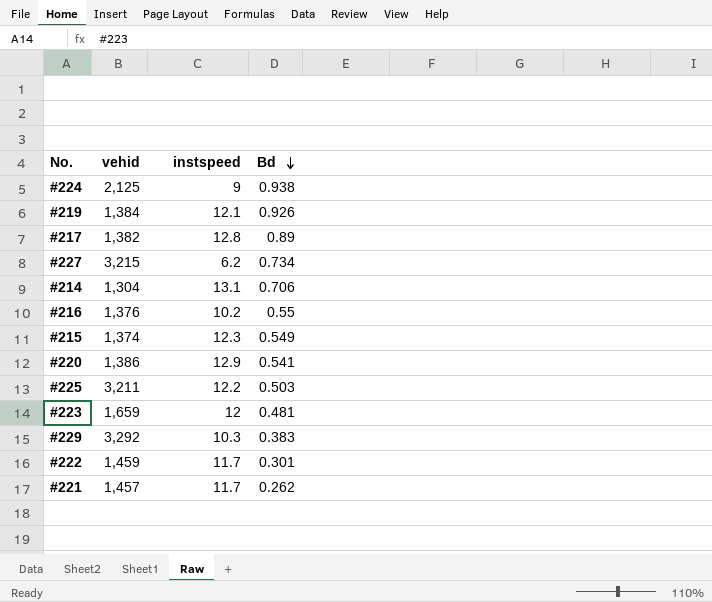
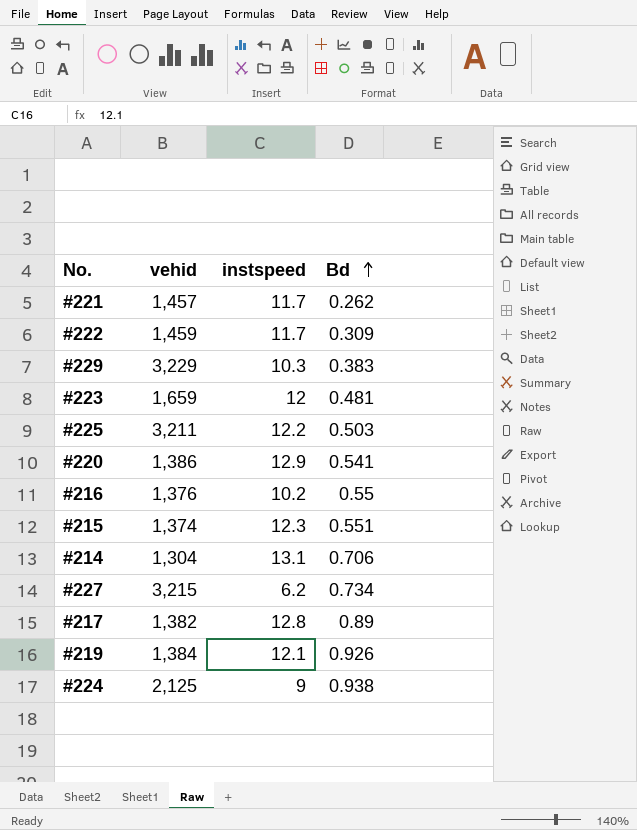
row order: Bd descending -> Bd ascending
#222 | Bd: 0.301 -> 0.309
#229 | vehid: 3,292 -> 3,229
#215 | Bd: 0.549 -> 0.551

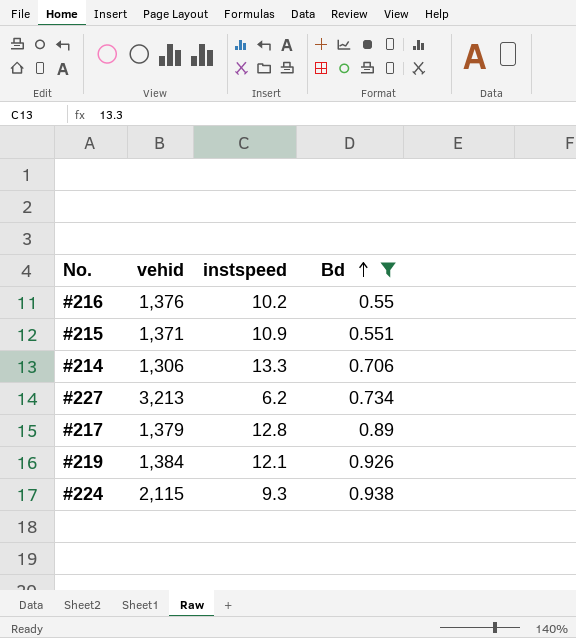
filter: none -> Bd >= 0.55
#215 | vehid: 1,374 -> 1,371
#215 | instspeed: 12.3 -> 10.9
#214 | vehid: 1,304 -> 1,306
#214 | instspeed: 13.1 -> 13.3
#227 | vehid: 3,215 -> 3,213
#217 | vehid: 1,382 -> 1,379
#224 | vehid: 2,125 -> 2,115
#224 | instspeed: 9 -> 9.3

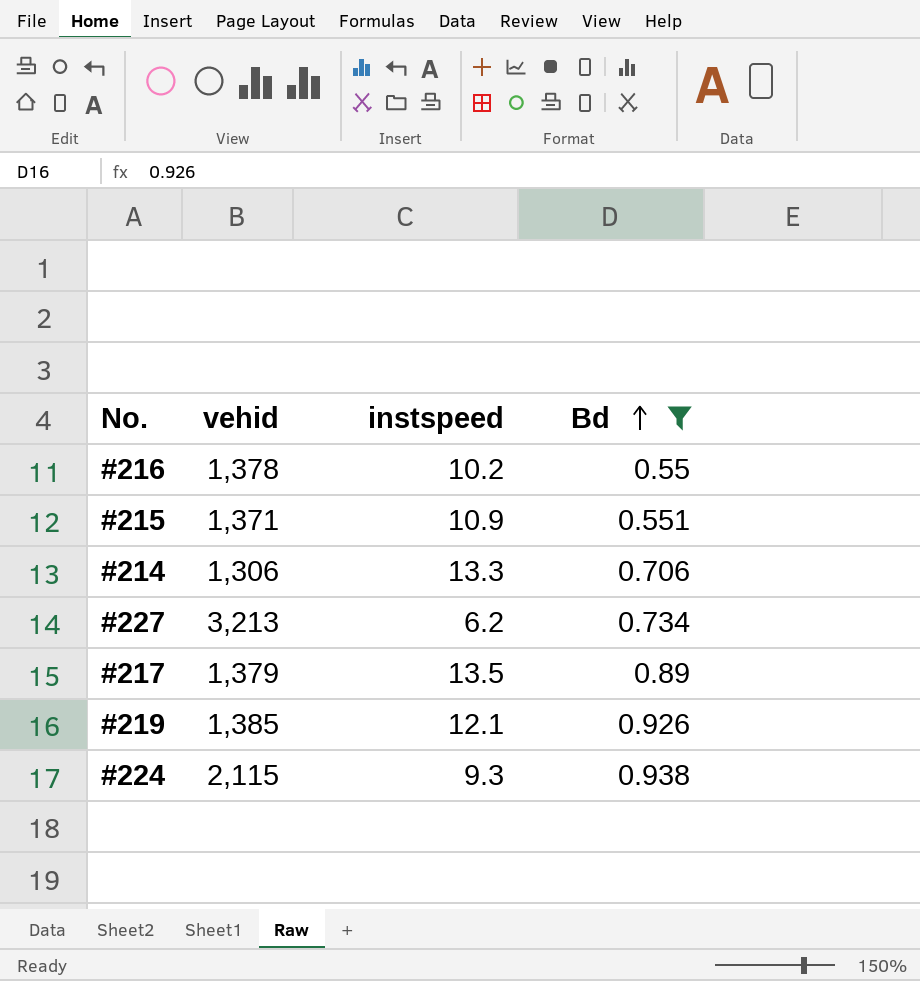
#216 | vehid: 1,376 -> 1,378
#217 | instspeed: 12.8 -> 13.5
#219 | vehid: 1,384 -> 1,385

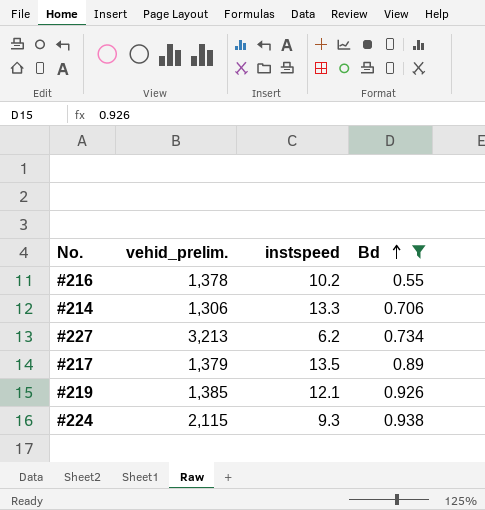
column name: vehid -> vehid_prelim.
row #215: 1,371 | 10.9 | 0.551 -> none

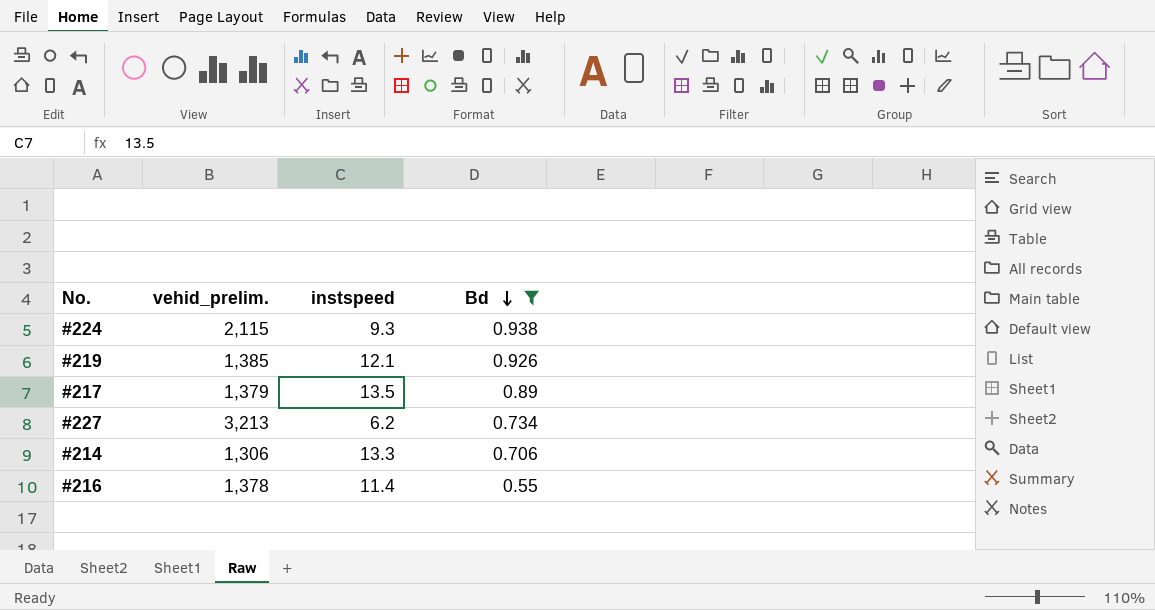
row order: Bd ascending -> Bd descending
#216 | instspeed: 10.2 -> 11.4

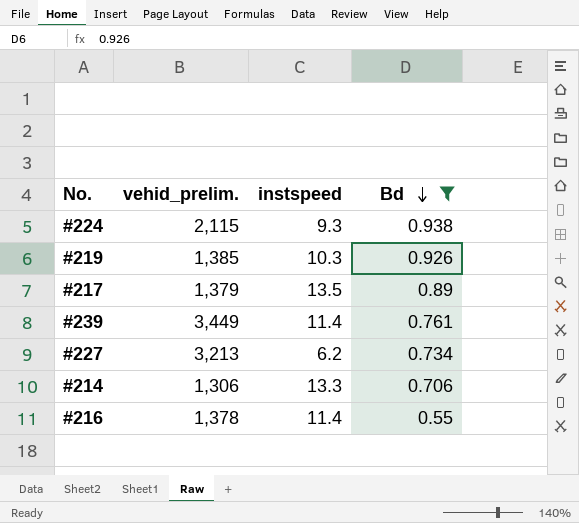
#219 | instspeed: 12.1 -> 10.3
row #239: none -> 3,449 | 11.4 | 0.761

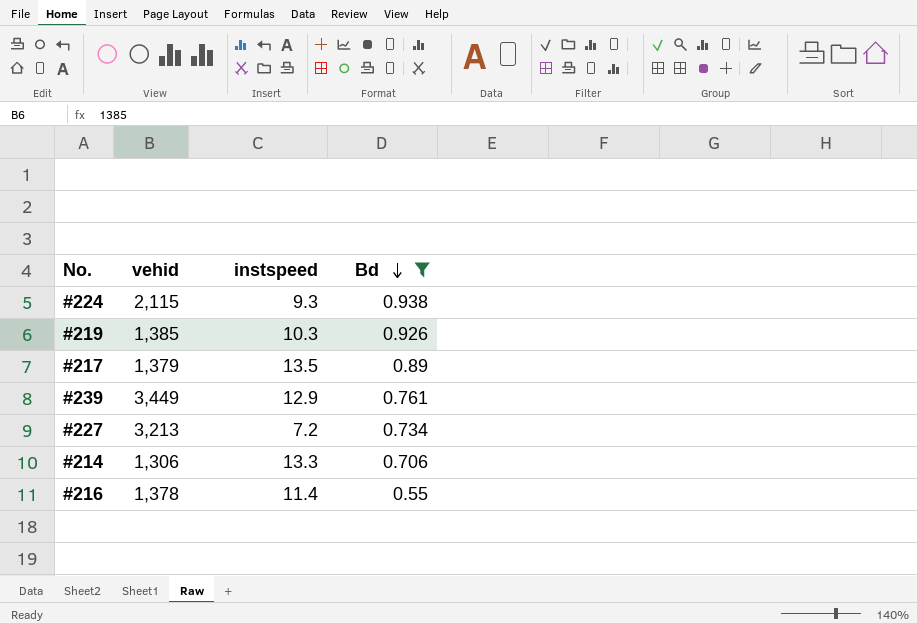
column name: vehid_prelim. -> vehid
#239 | instspeed: 11.4 -> 12.9
#227 | instspeed: 6.2 -> 7.2

